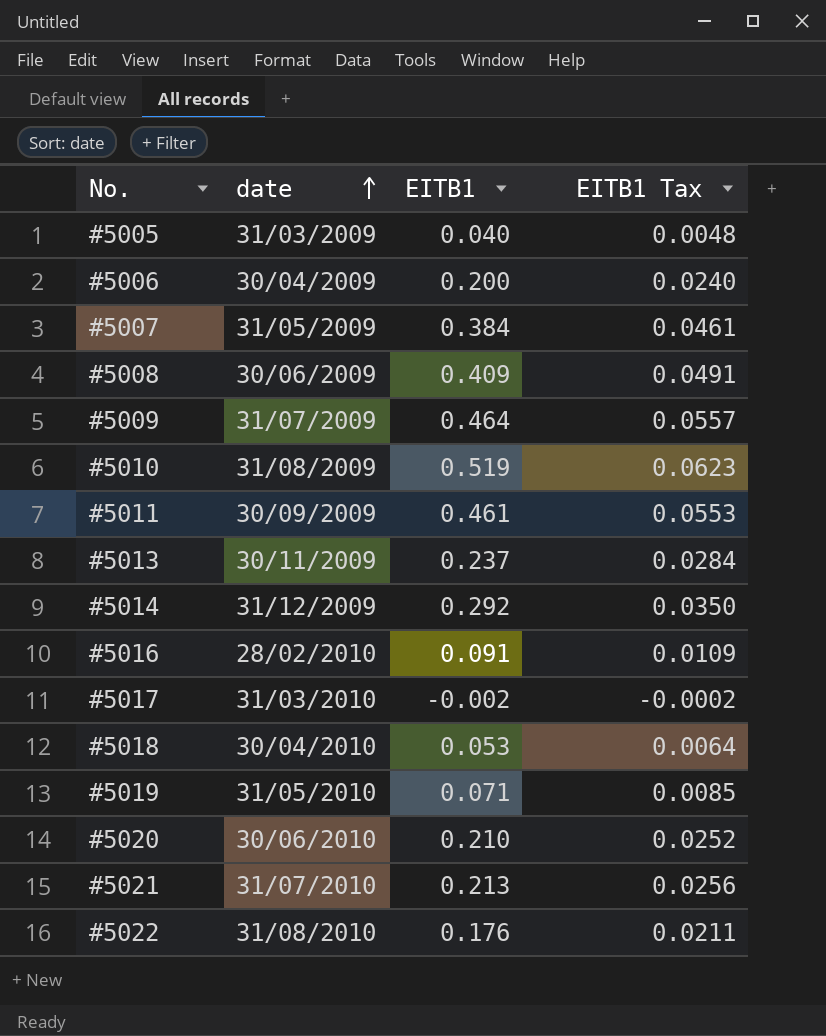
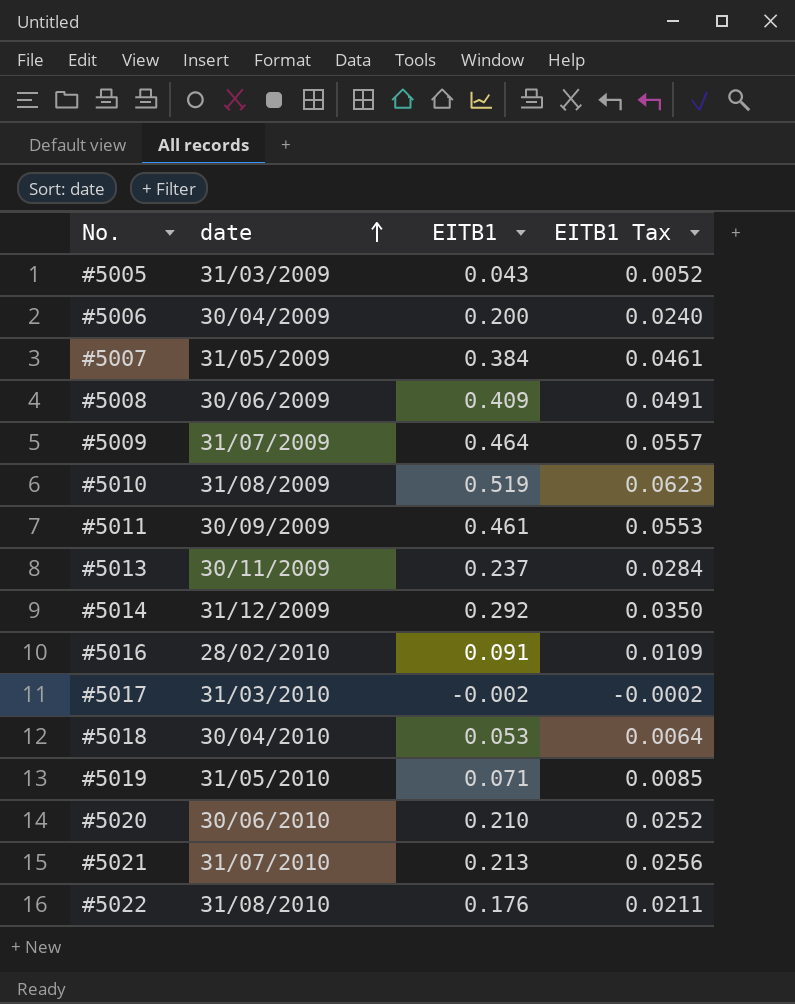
#5005 | EITB1: 0.040 -> 0.043
#5005 | EITB1 Tax: 0.0048 -> 0.0052

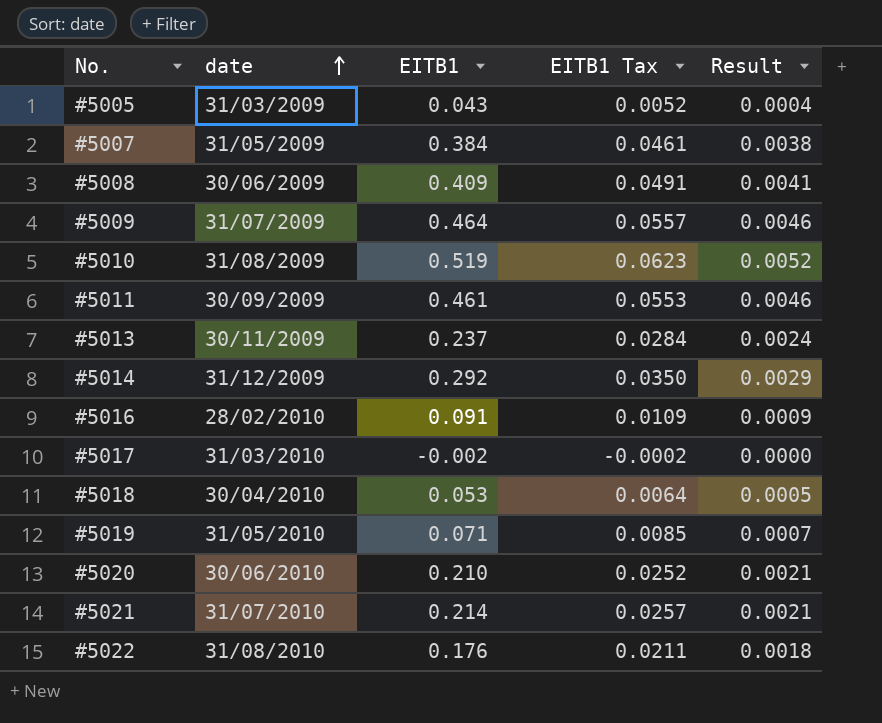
column Result | formula: none -> [EITB1] * 0.01
row #5006: 30/04/2009 | 0.200 | 0.0240 -> none
#5021 | EITB1: 0.213 -> 0.214
#5021 | EITB1 Tax: 0.0256 -> 0.0257

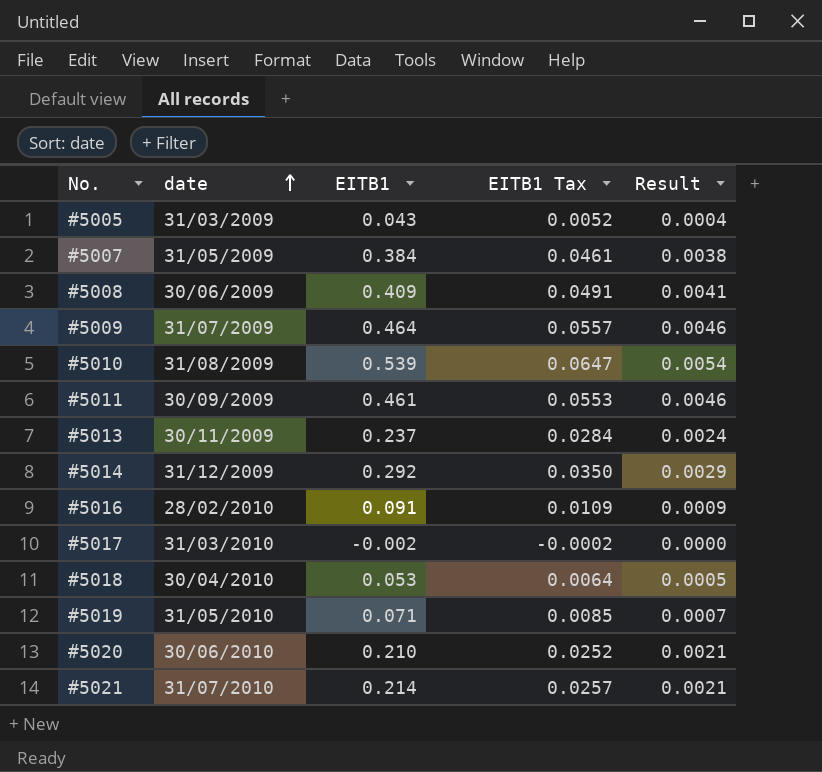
row #5022: 31/08/2010 | 0.176 | 0.0211 | 0.0018 -> none
#5010 | EITB1: 0.519 -> 0.539
#5010 | EITB1 Tax: 0.0623 -> 0.0647
#5010 | Result: 0.0052 -> 0.0054

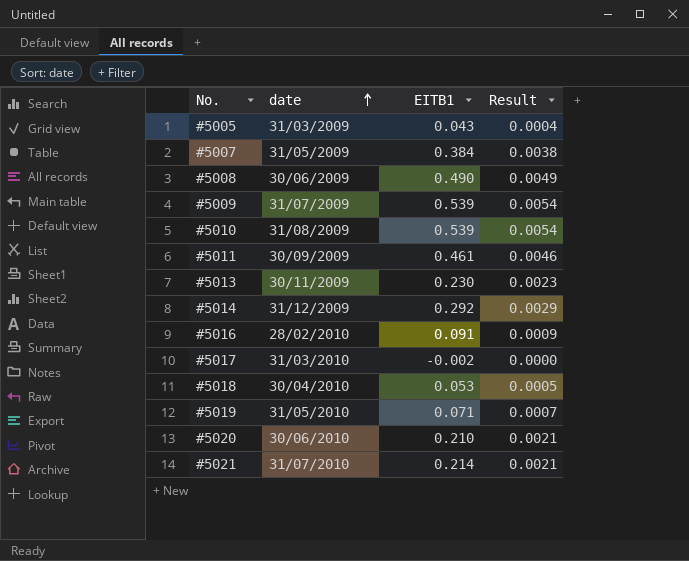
column EITB1 Tax | formula: [EITB1] * 0.12 -> none
#5008 | EITB1: 0.409 -> 0.490
#5008 | Result: 0.0041 -> 0.0049
#5009 | EITB1: 0.464 -> 0.539
#5009 | Result: 0.0046 -> 0.0054
#5013 | EITB1: 0.237 -> 0.230
#5013 | Result: 0.0024 -> 0.0023

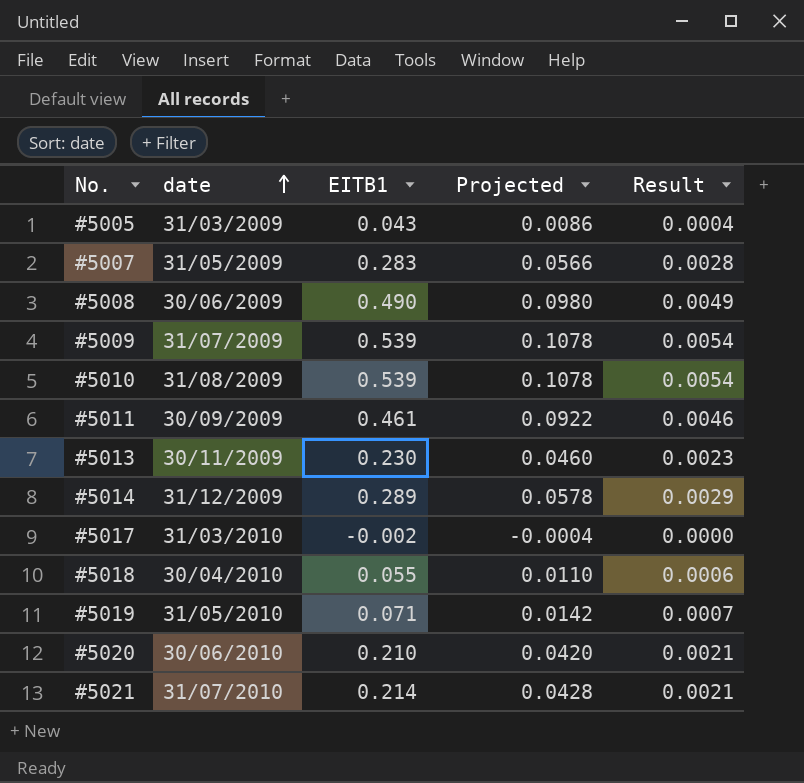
column Projected | formula: none -> [EITB1] * 0.2
row #5016: 28/02/2010 | 0.091 | 0.0009 -> none
#5007 | EITB1: 0.384 -> 0.283
#5007 | Result: 0.0038 -> 0.0028
#5014 | EITB1: 0.292 -> 0.289
#5018 | EITB1: 0.053 -> 0.055
#5018 | Result: 0.0005 -> 0.0006

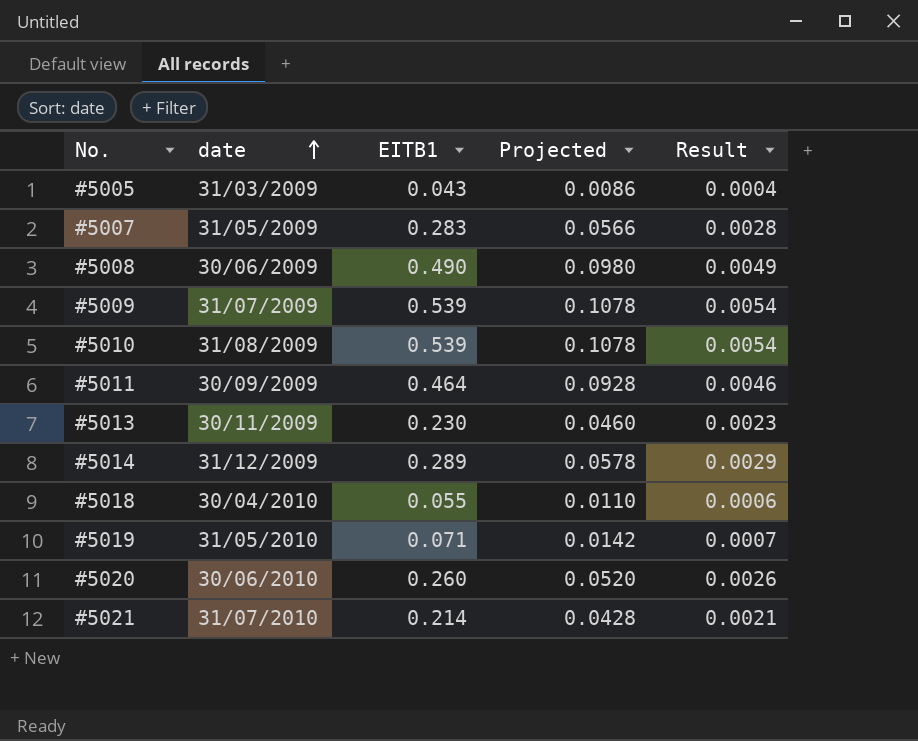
row #5017: 31/03/2010 | -0.002 | -0.0004 | 0.0000 -> none
#5011 | EITB1: 0.461 -> 0.464
#5011 | Projected: 0.0922 -> 0.0928
#5020 | EITB1: 0.210 -> 0.260
#5020 | Projected: 0.0420 -> 0.0520
#5020 | Result: 0.0021 -> 0.0026

